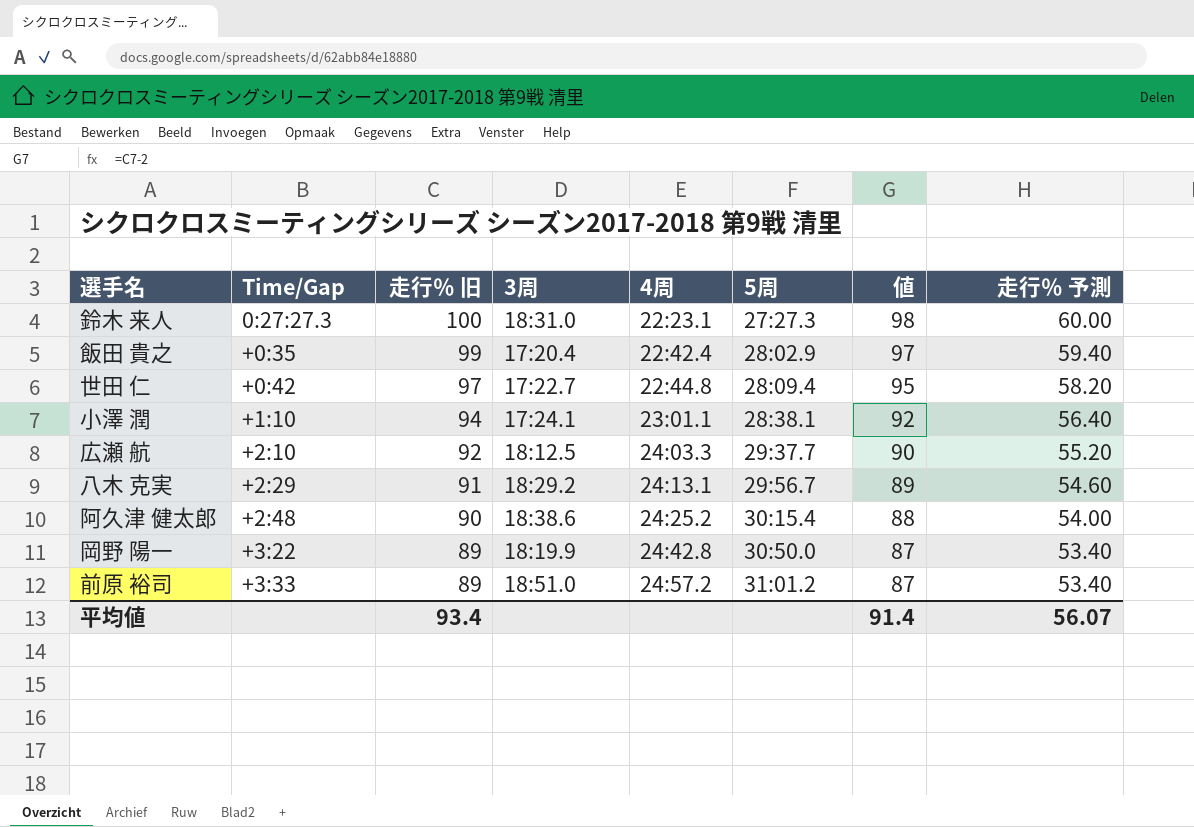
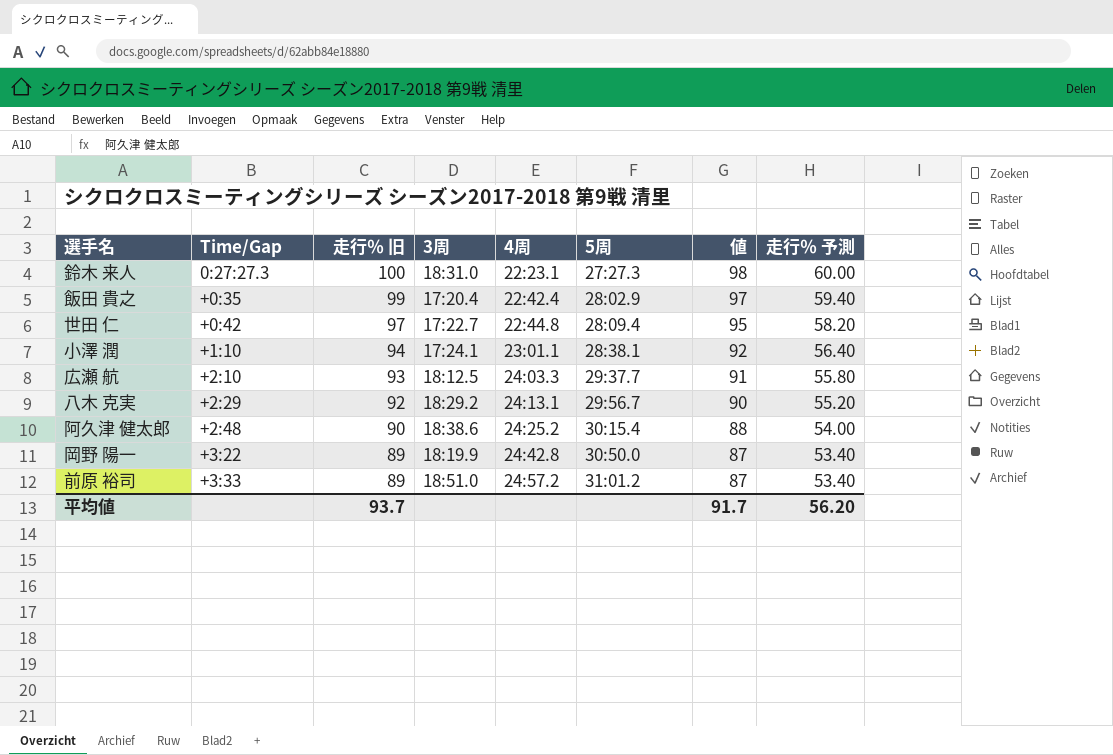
広瀬 航 | 走行％ 旧: 92 -> 93
広瀬 航 | 値: 90 -> 91
広瀬 航 | 走行％ 予測: 55.20 -> 55.80
八木 克実 | 走行％ 旧: 91 -> 92
八木 克実 | 値: 89 -> 90
八木 克実 | 走行％ 予測: 54.60 -> 55.20
平均値 | 走行％ 旧: 93.4 -> 93.7
平均値 | 値: 91.4 -> 91.7
平均値 | 走行％ 予測: 56.07 -> 56.20

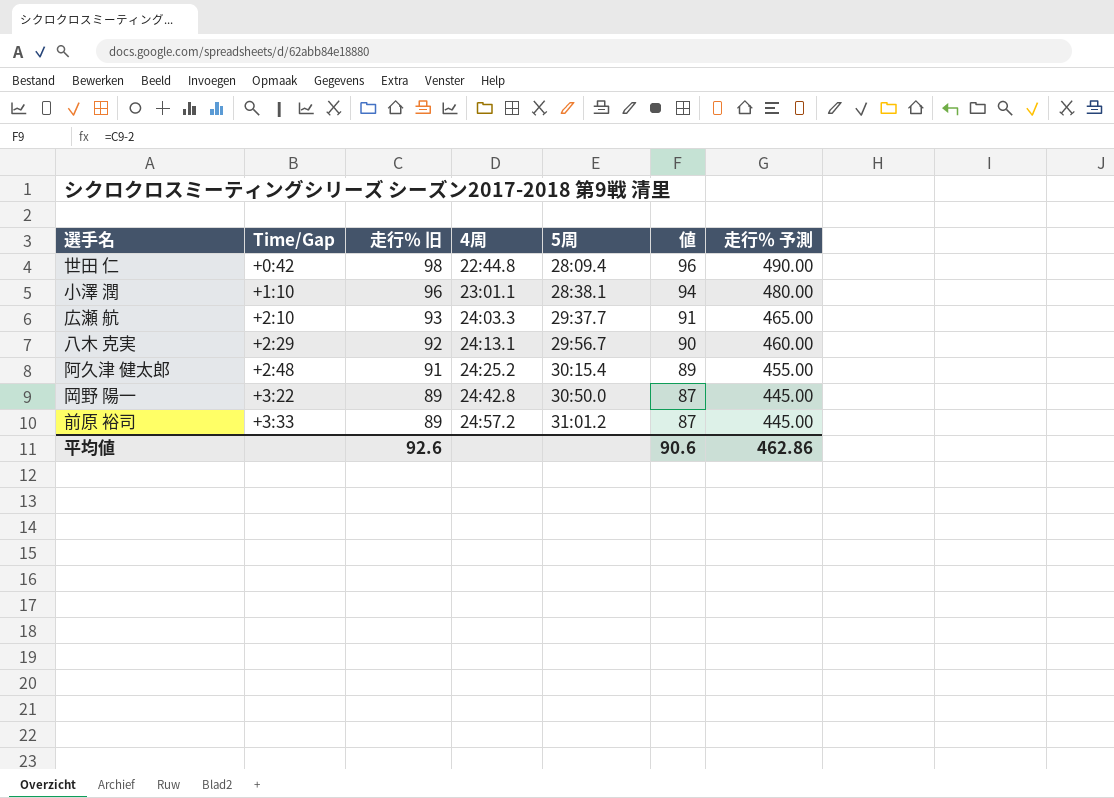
column 3周 | position: 4 -> none
column 走行％ 予測 | formula: [走行％ 旧] * 0.6 -> [走行％ 旧] * 5
row 鈴木 来人: 0:27:27.3 | 100 | 18:31.0 | 22:23.1 | 27:27.3 | 98 | 60.00 -> none
row 飯田 貴之: +0:35 | 99 | 17:20.4 | 22:42.4 | 28:02.9 | 97 | 59.40 -> none
世田 仁 | 走行％ 旧: 97 -> 98
世田 仁 | 値: 95 -> 96
小澤 潤 | 走行％ 旧: 94 -> 96
小澤 潤 | 値: 92 -> 94
阿久津 健太郎 | 走行％ 旧: 90 -> 91
阿久津 健太郎 | 値: 88 -> 89
平均値 | 走行％ 旧: 93.7 -> 92.6
平均値 | 値: 91.7 -> 90.6
平均値 | 走行％ 予測: 56.20 -> 462.86

